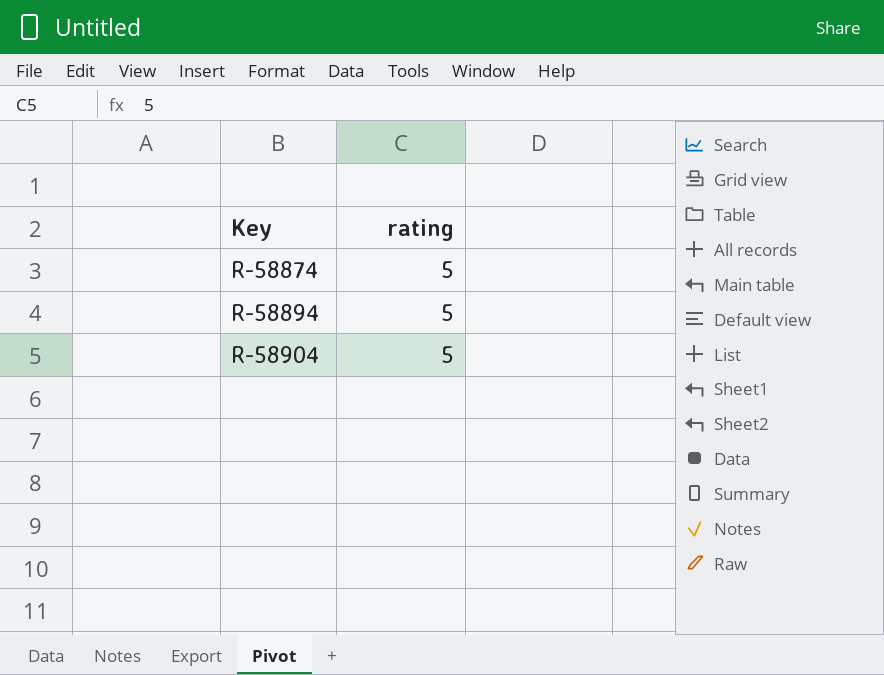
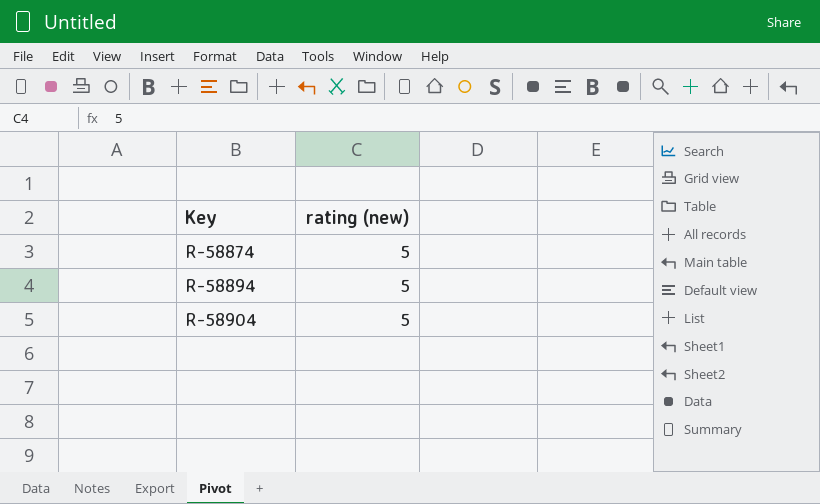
column name: rating -> rating (new)

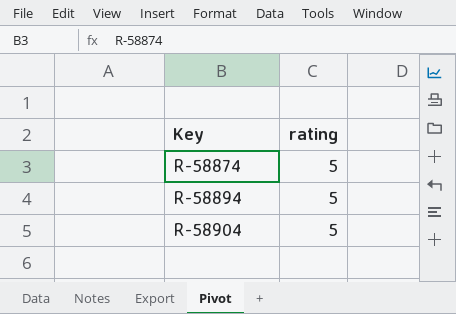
column name: rating (new) -> rating

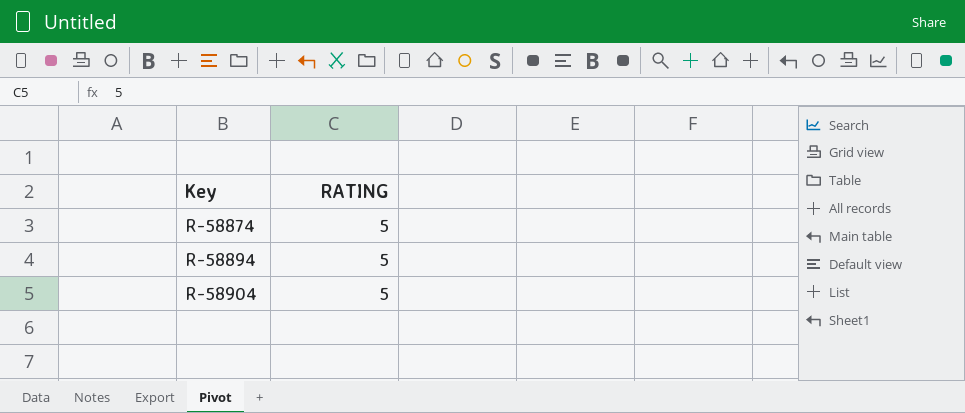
column name: rating -> RATING

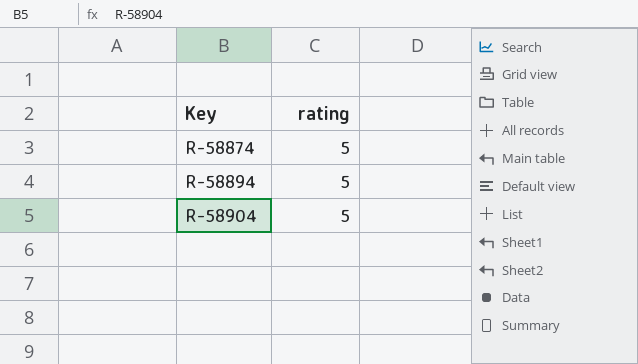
column name: RATING -> rating

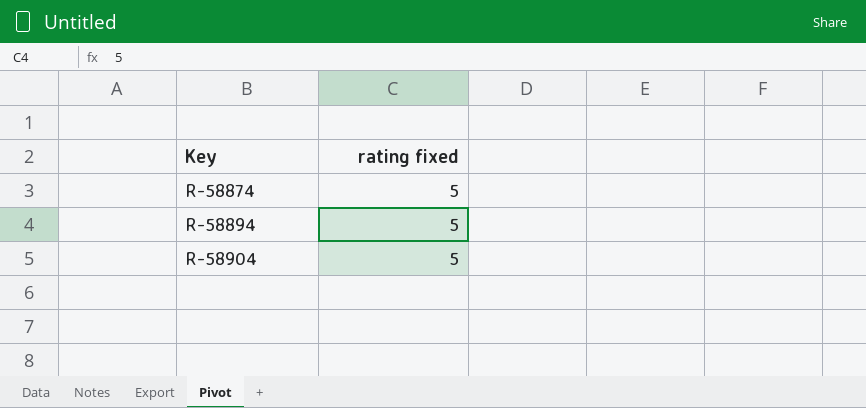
column name: rating -> rating fixed

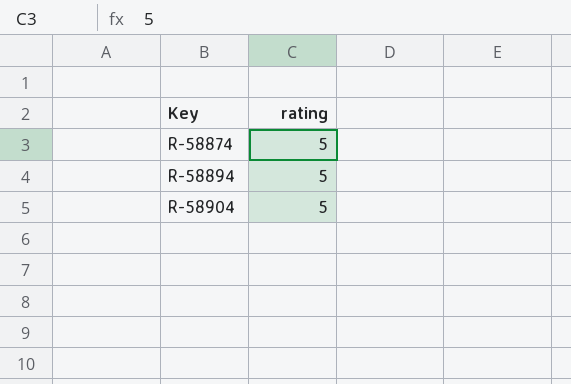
column name: rating fixed -> rating

